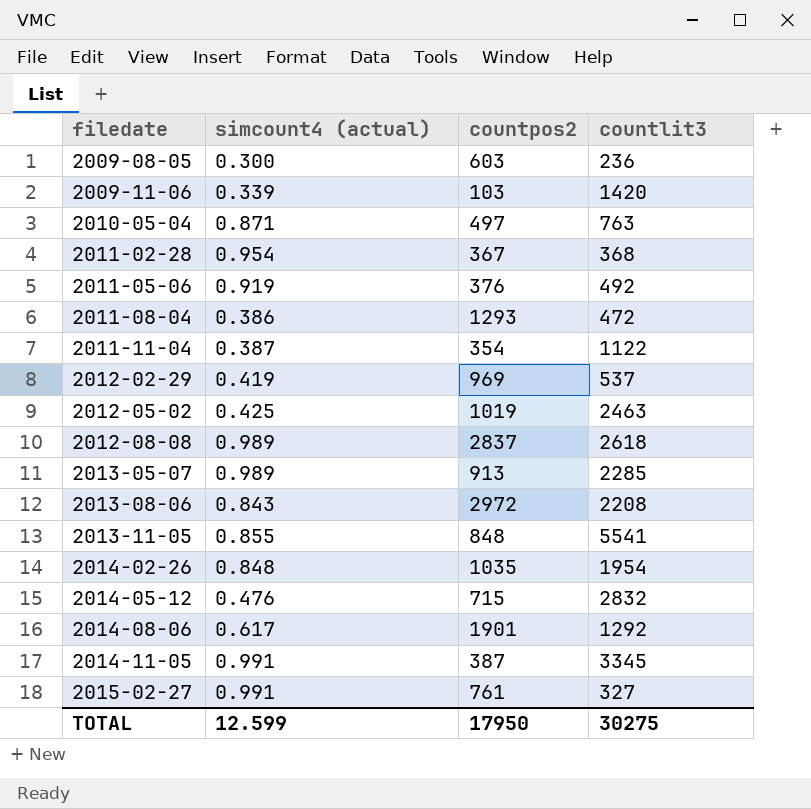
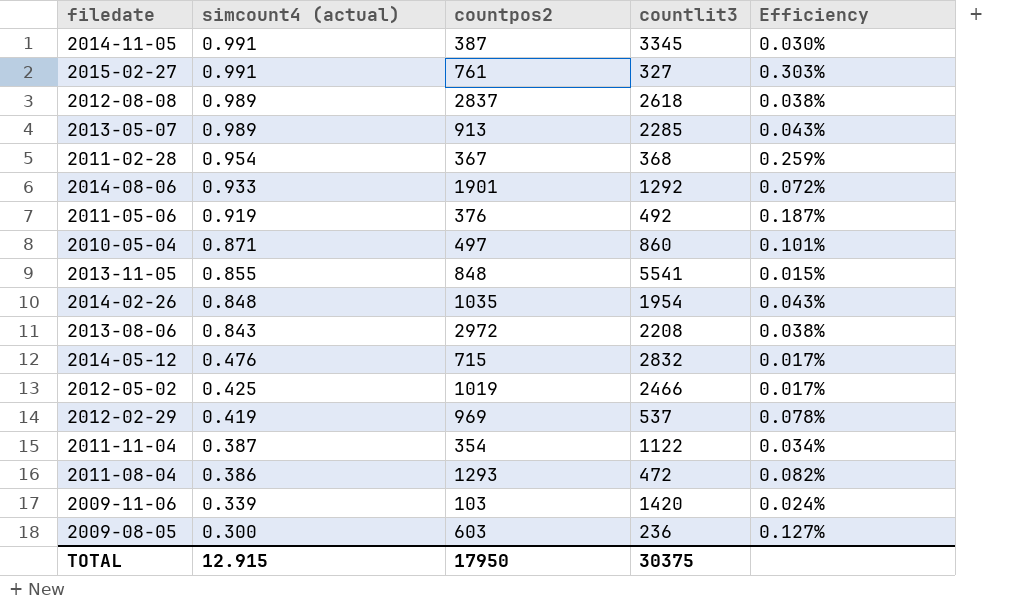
row order: filedate ascending -> simcount4 (actual) descending
column Efficiency | formula: none -> [simcount4 (actual)] / [countlit3]
2014-08-06 | simcount4 (actual): 0.617 -> 0.933
2010-05-04 | countlit3: 763 -> 860
2012-05-02 | countlit3: 2463 -> 2466
TOTAL | simcount4 (actual): 12.599 -> 12.915
TOTAL | countlit3: 30275 -> 30375

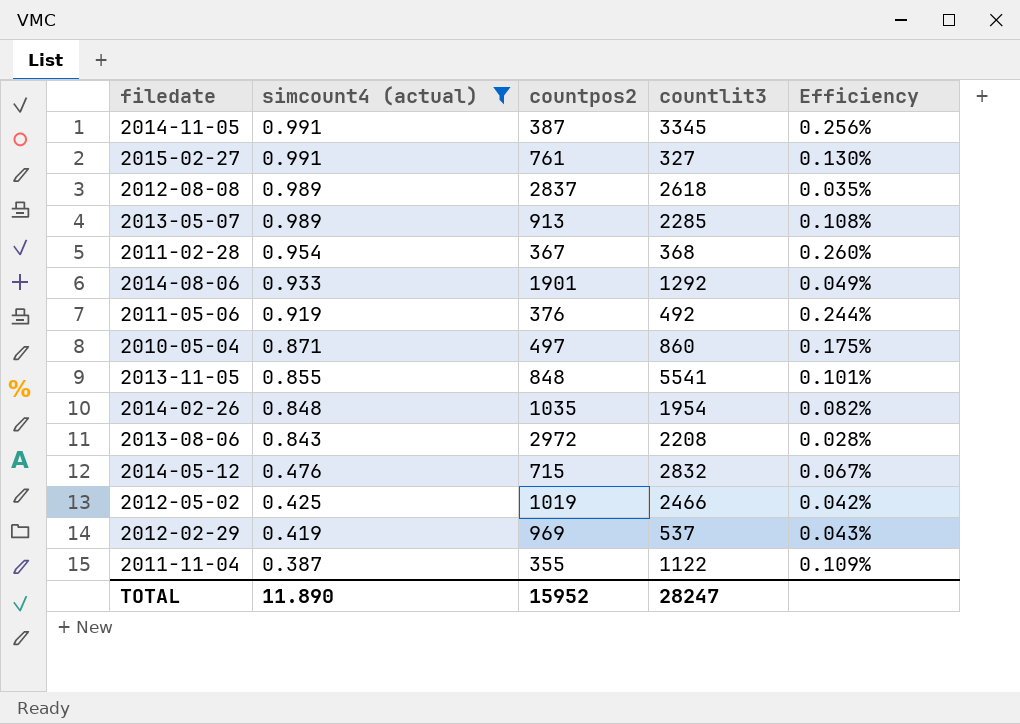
filter: none -> simcount4 (actual) >= 0.387
column Efficiency | formula: [simcount4 (actual)] / [countlit3] -> [simcount4 (actual)] / [countpos2]
2011-11-04 | countpos2: 354 -> 355
TOTAL | simcount4 (actual): 12.915 -> 11.890
TOTAL | countpos2: 17950 -> 15952
TOTAL | countlit3: 30375 -> 28247

